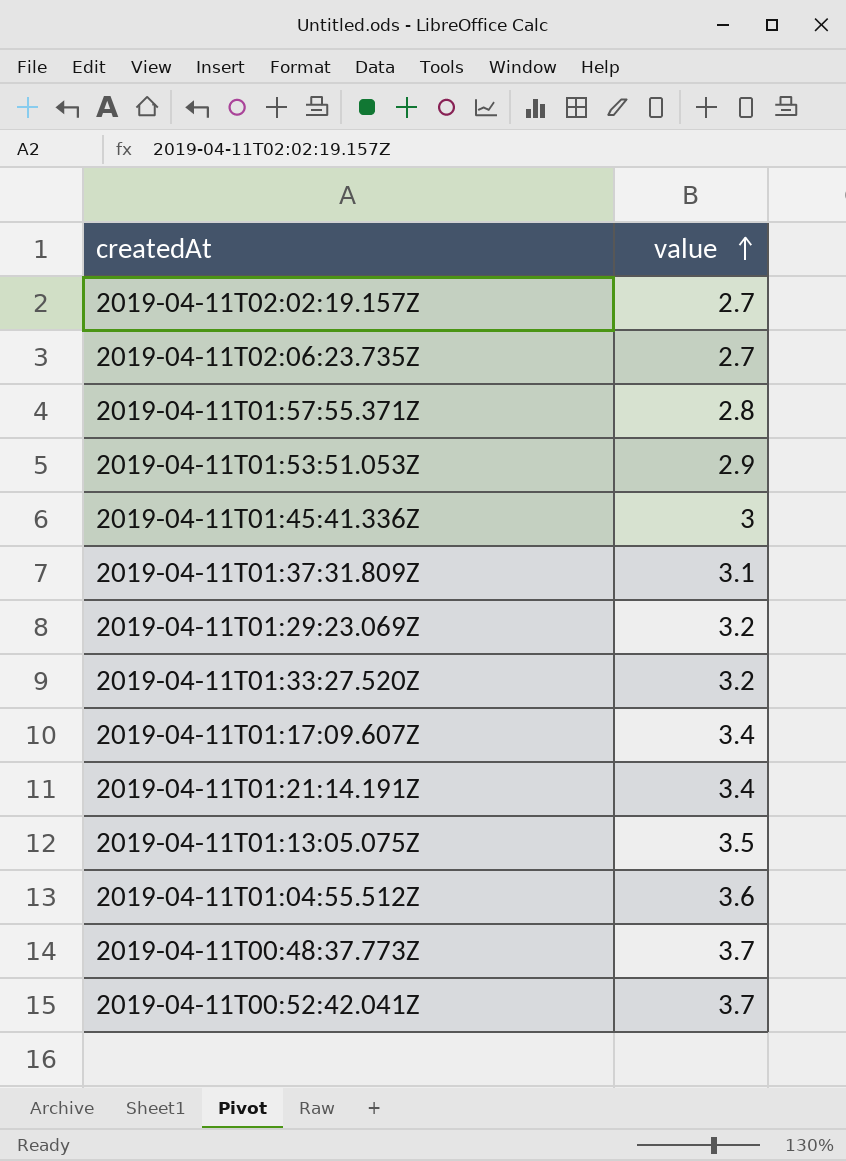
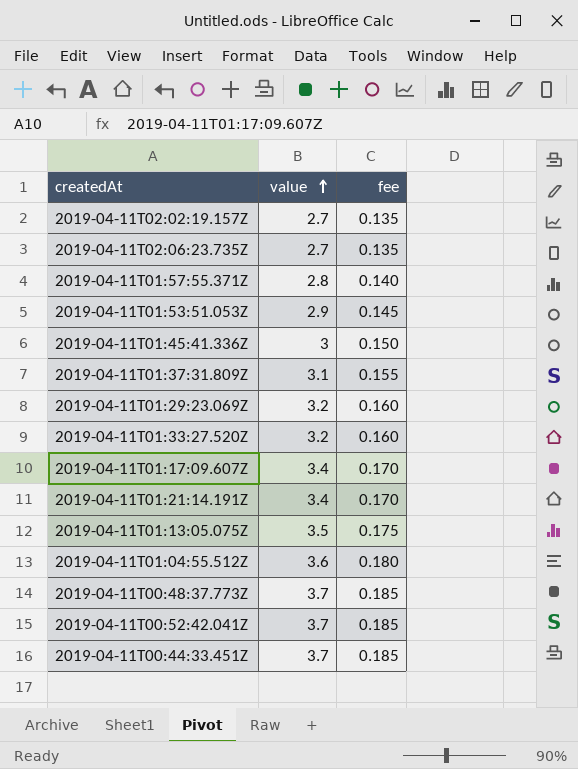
column fee | formula: none -> [value] * 0.05
row 2019-04-11T00:44:33.451Z: none -> 3.7 | 0.185

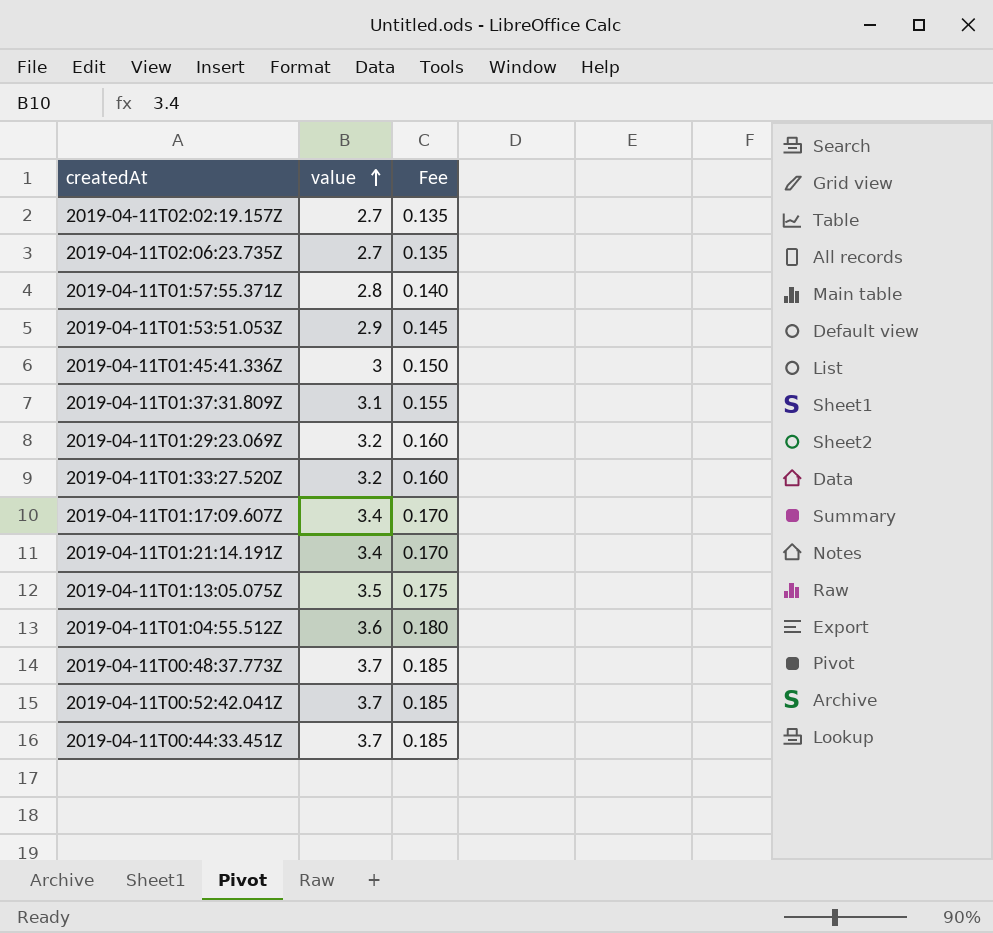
column name: fee -> Fee

